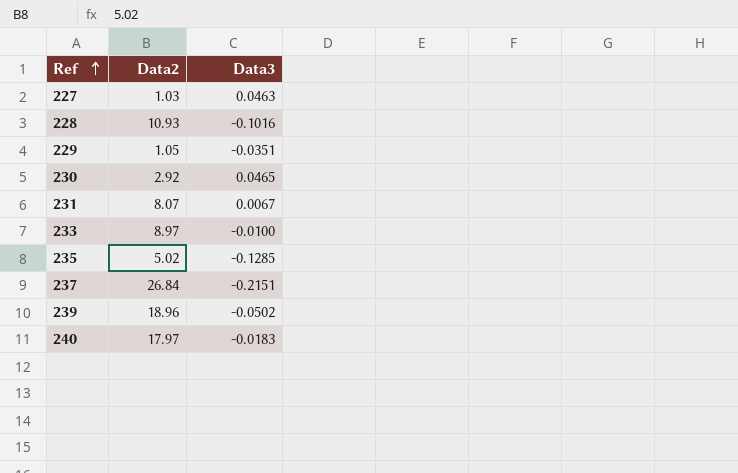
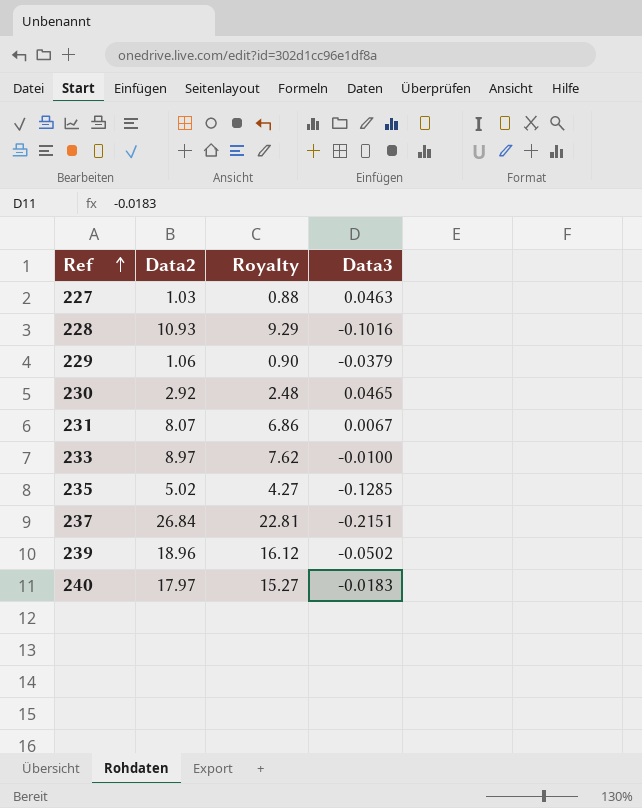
column Royalty | formula: none -> [Data2] * 0.85
229 | Data2: 1.05 -> 1.06
229 | Data3: -0.0351 -> -0.0379

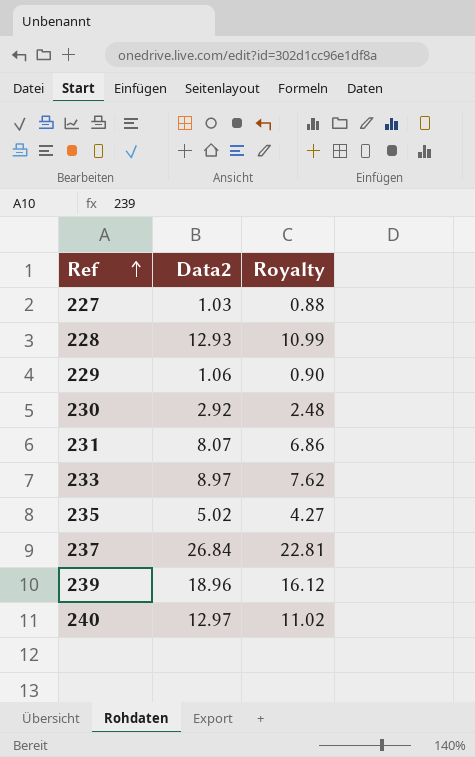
column Data3 | position: 4 -> none
228 | Data2: 10.93 -> 12.93
228 | Royalty: 9.29 -> 10.99
240 | Data2: 17.97 -> 12.97
240 | Royalty: 15.27 -> 11.02

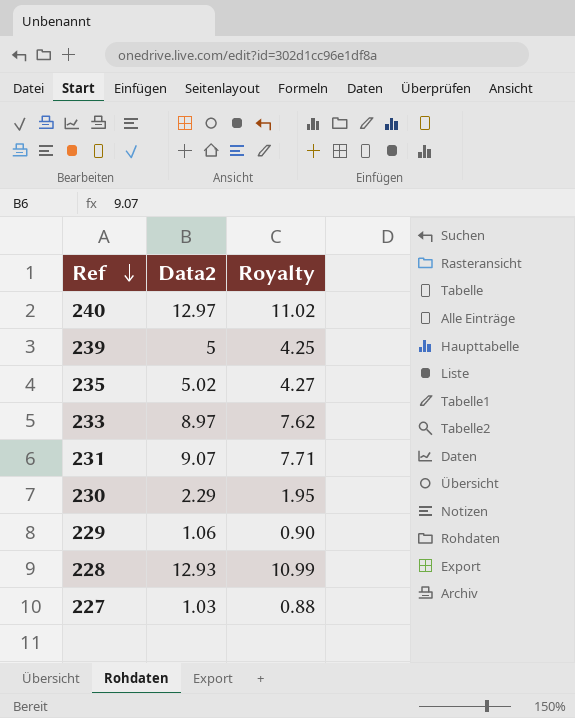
row order: Ref ascending -> Ref descending
row 237: 26.84 | 22.81 -> none
239 | Data2: 18.96 -> 5
239 | Royalty: 16.12 -> 4.25
231 | Data2: 8.07 -> 9.07
231 | Royalty: 6.86 -> 7.71
230 | Data2: 2.92 -> 2.29
230 | Royalty: 2.48 -> 1.95

